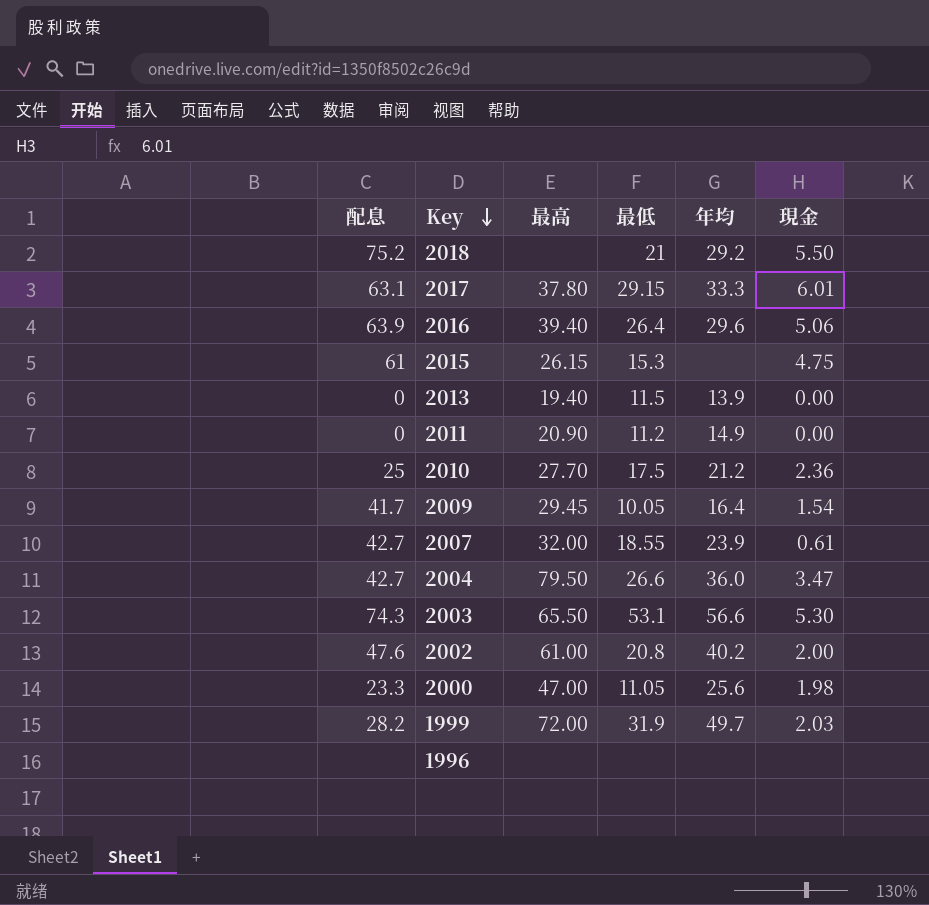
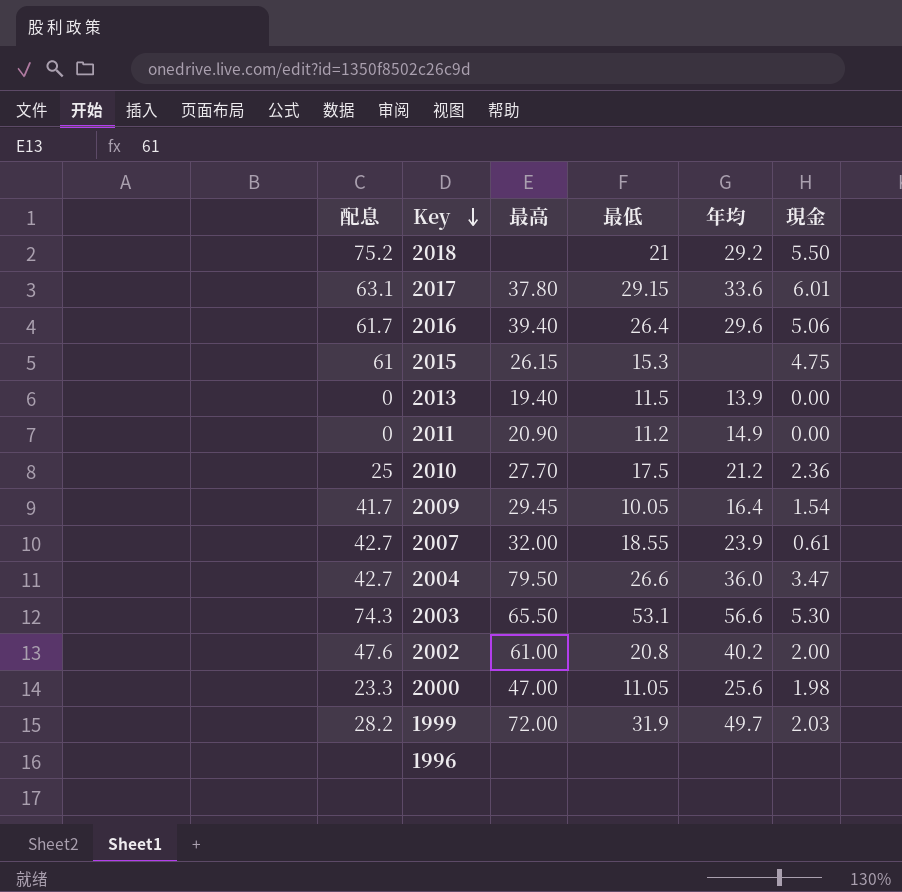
2017 | 年均: 33.3 -> 33.6
2016 | 配息: 63.9 -> 61.7

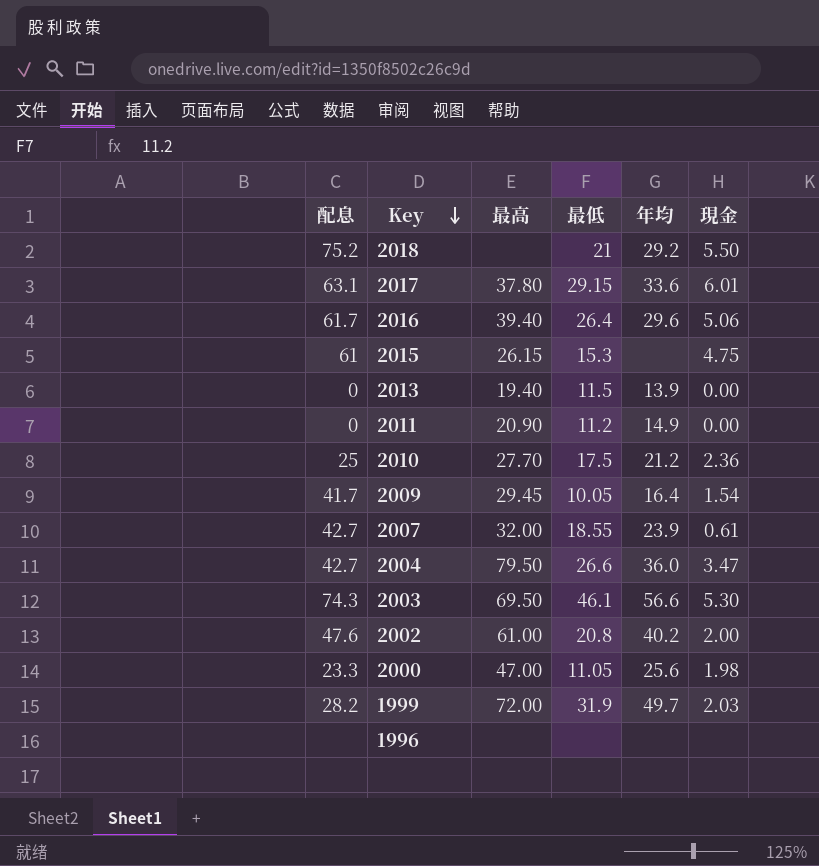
2003 | 最高: 65.50 -> 69.50
2003 | 最低: 53.1 -> 46.1

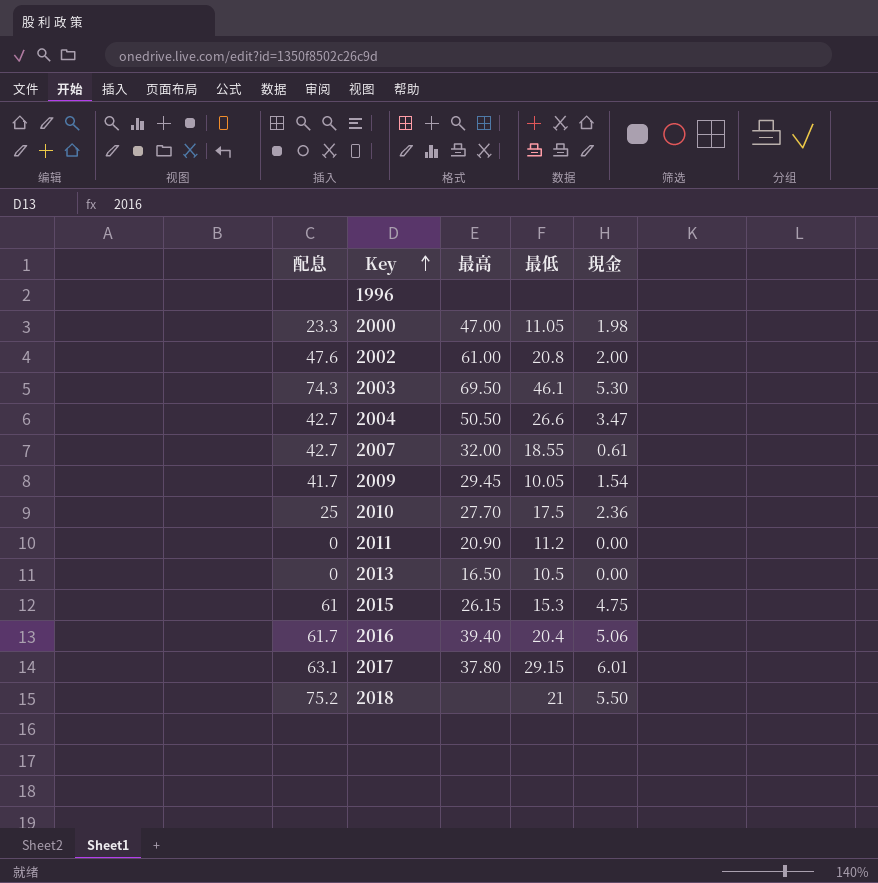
row order: Key descending -> Key ascending
column 年均 | position: 5 -> none
row 1999: 28.2 | 72.00 | 31.9 | 49.7 | 2.03 -> none
2004 | 最高: 79.50 -> 50.50
2013 | 最高: 19.40 -> 16.50
2013 | 最低: 11.5 -> 10.5
2016 | 最低: 26.4 -> 20.4

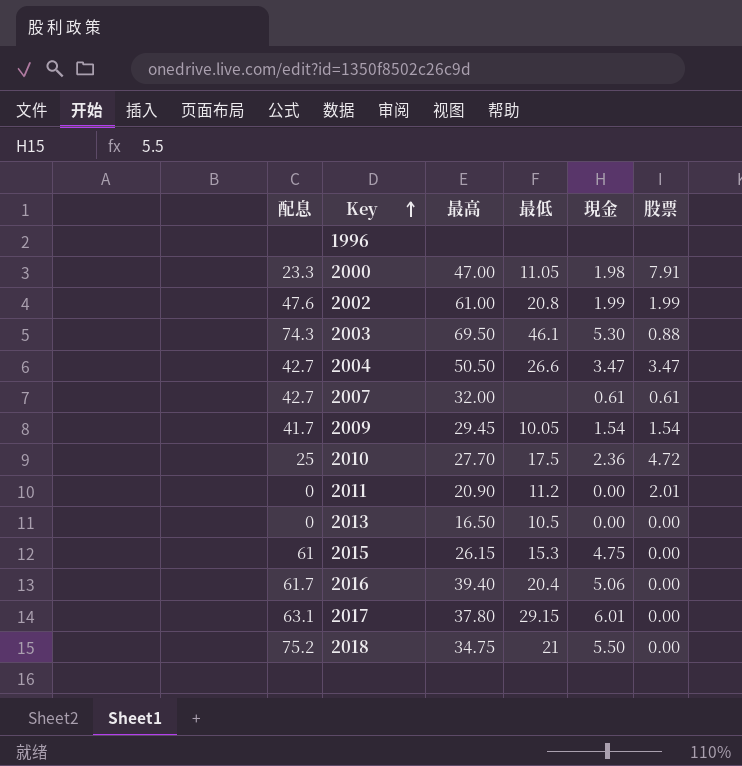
column 股票 | position: none -> 6
2002 | 現金: 2.00 -> 1.99
2007 | 最低: 18.55 -> none
2018 | 最高: none -> 34.75

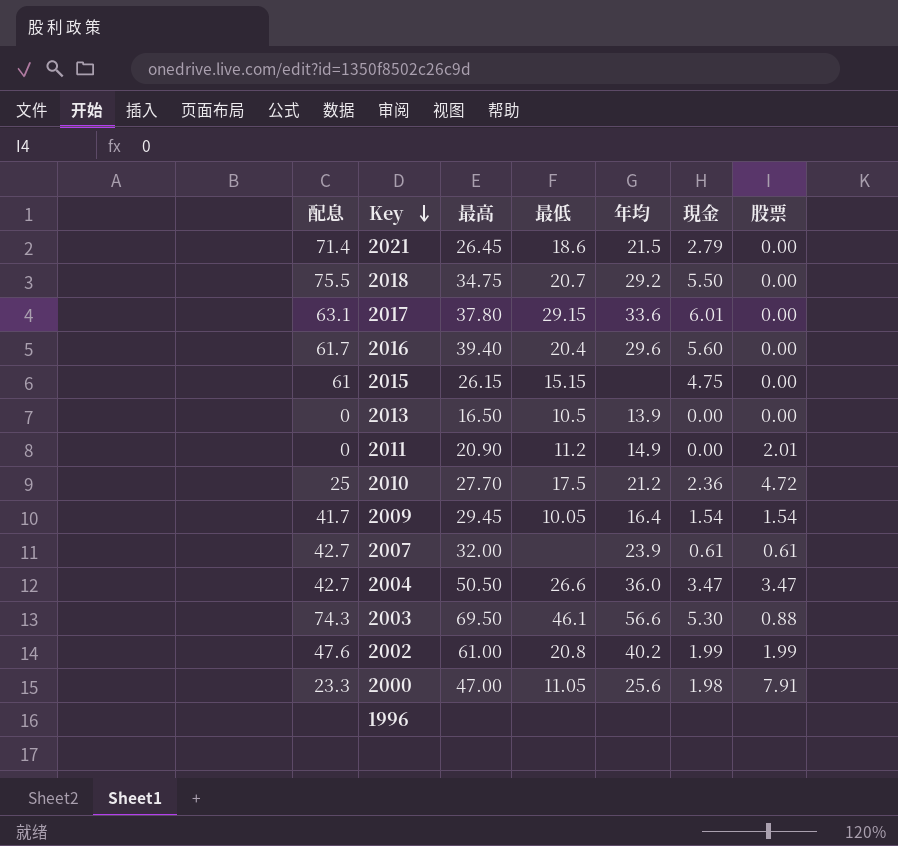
row order: Key ascending -> Key descending
column 年均 | position: none -> 5
row 2021: none -> 71.4 | 26.45 | 18.6 | 21.5 | 2.79 | 0.00
2018 | 配息: 75.2 -> 75.5
2018 | 最低: 21 -> 20.7
2016 | 現金: 5.06 -> 5.60
2015 | 最低: 15.3 -> 15.15

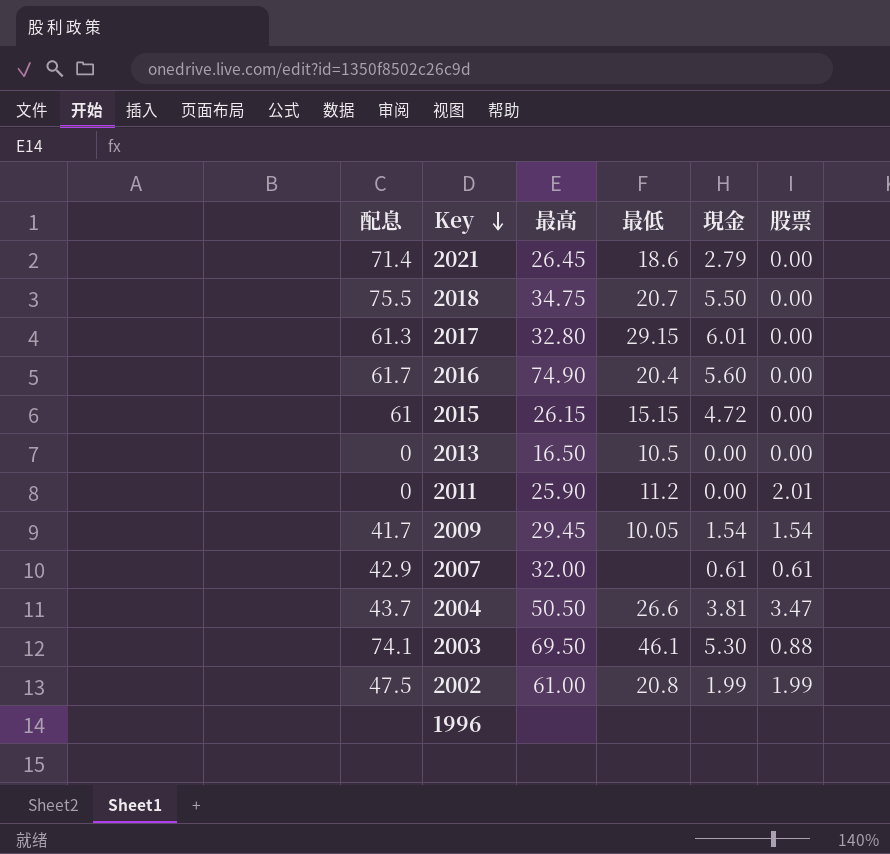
column 年均 | position: 5 -> none
row 2010: 25 | 27.70 | 17.5 | 21.2 | 2.36 | 4.72 -> none
row 2000: 23.3 | 47.00 | 11.05 | 25.6 | 1.98 | 7.91 -> none
2017 | 配息: 63.1 -> 61.3
2017 | 最高: 37.80 -> 32.80
2016 | 最高: 39.40 -> 74.90
2015 | 現金: 4.75 -> 4.72
2011 | 最高: 20.90 -> 25.90
2007 | 配息: 42.7 -> 42.9
2004 | 配息: 42.7 -> 43.7
2004 | 現金: 3.47 -> 3.81
2003 | 配息: 74.3 -> 74.1
2002 | 配息: 47.6 -> 47.5

